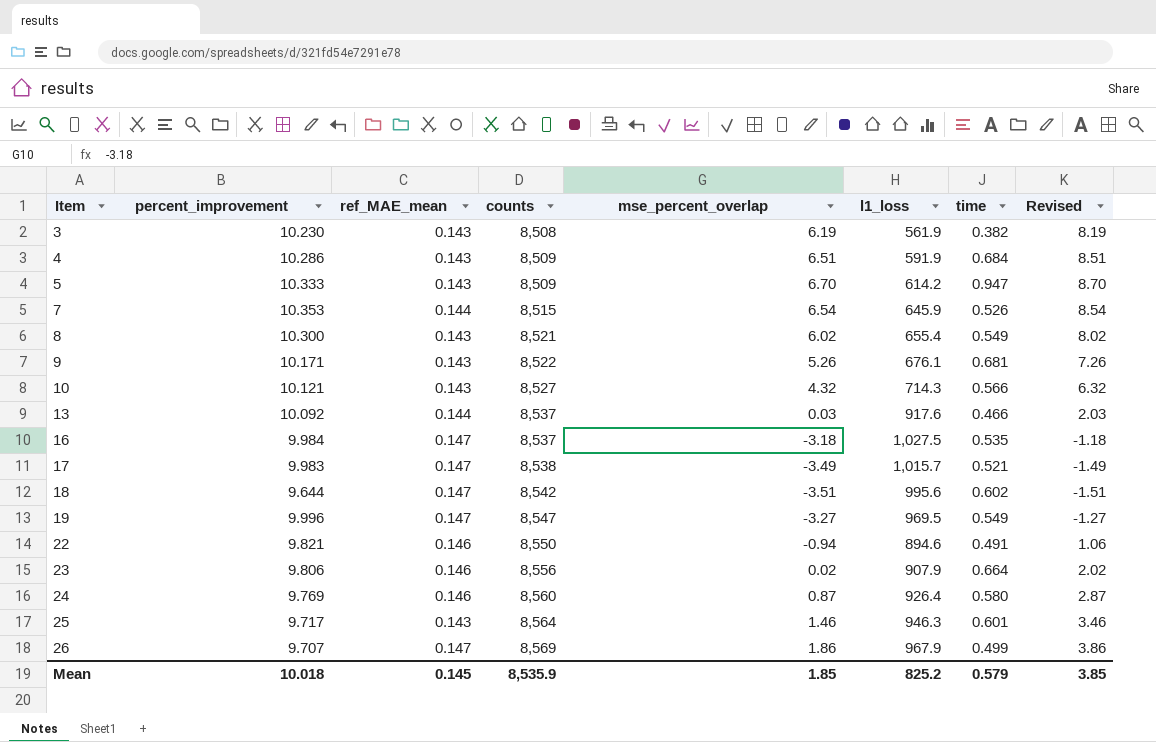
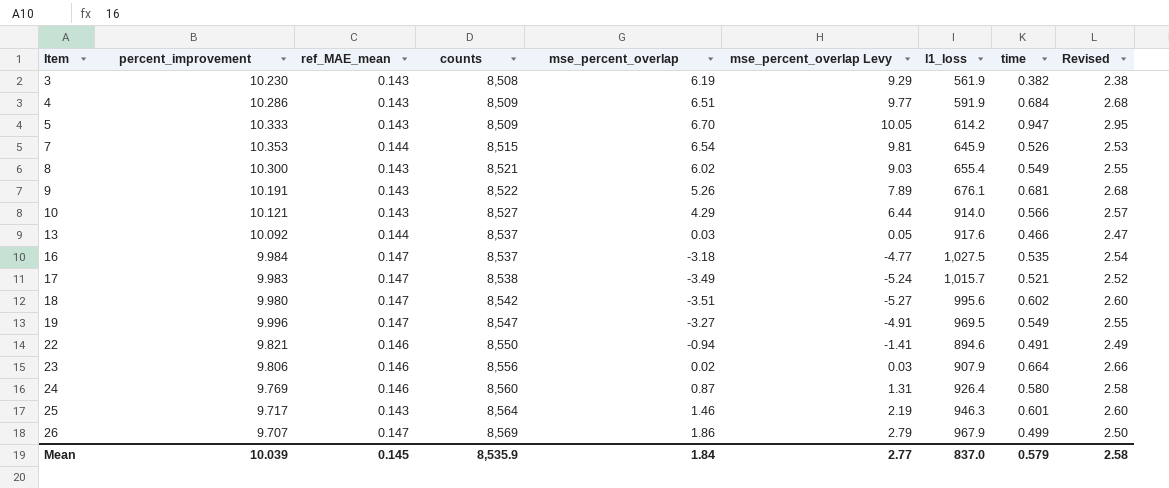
column mse_percent_overlap Levy | formula: none -> [mse_percent_overlap] * 1.5
column Revised | formula: [mse_percent_overlap] + 2 -> [time] + 2
9 | percent_improvement: 10.171 -> 10.191
10 | mse_percent_overlap: 4.32 -> 4.29
10 | l1_loss: 714.3 -> 914.0
18 | percent_improvement: 9.644 -> 9.980
Mean | percent_improvement: 10.018 -> 10.039
Mean | mse_percent_overlap: 1.85 -> 1.84
Mean | l1_loss: 825.2 -> 837.0
Mean | Revised: 3.85 -> 2.58

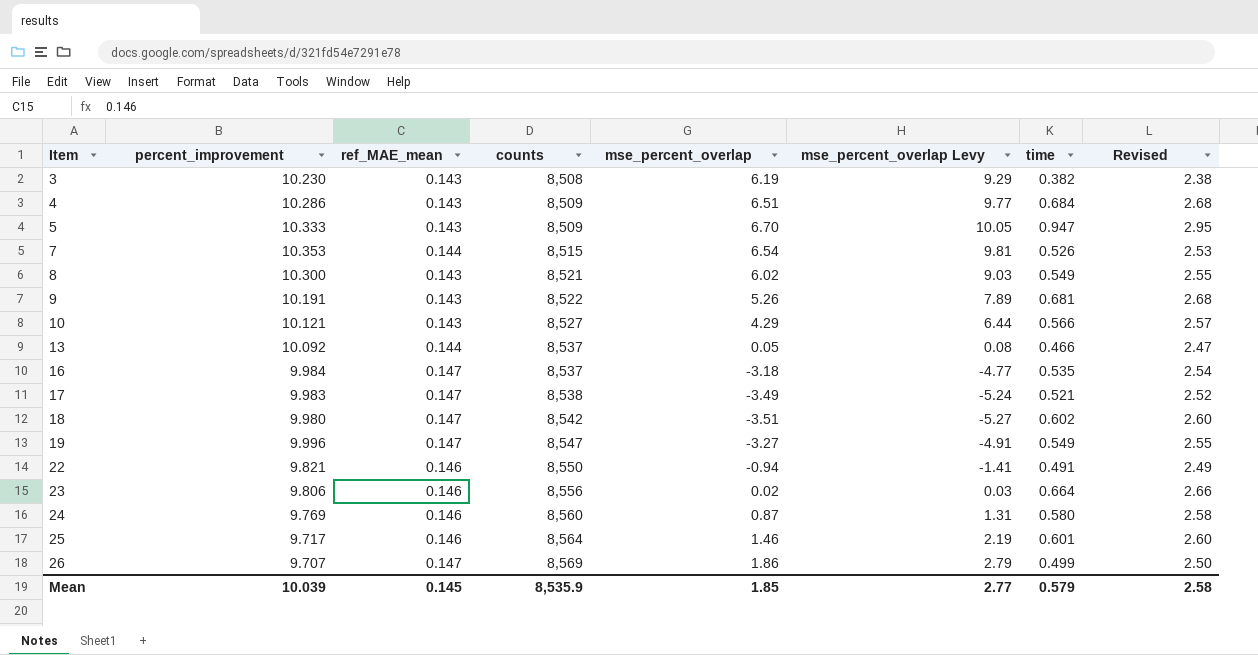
column l1_loss | position: 7 -> none
13 | mse_percent_overlap: 0.03 -> 0.05
13 | mse_percent_overlap Levy: 0.05 -> 0.08
25 | ref_MAE_mean: 0.143 -> 0.146
Mean | mse_percent_overlap: 1.84 -> 1.85

